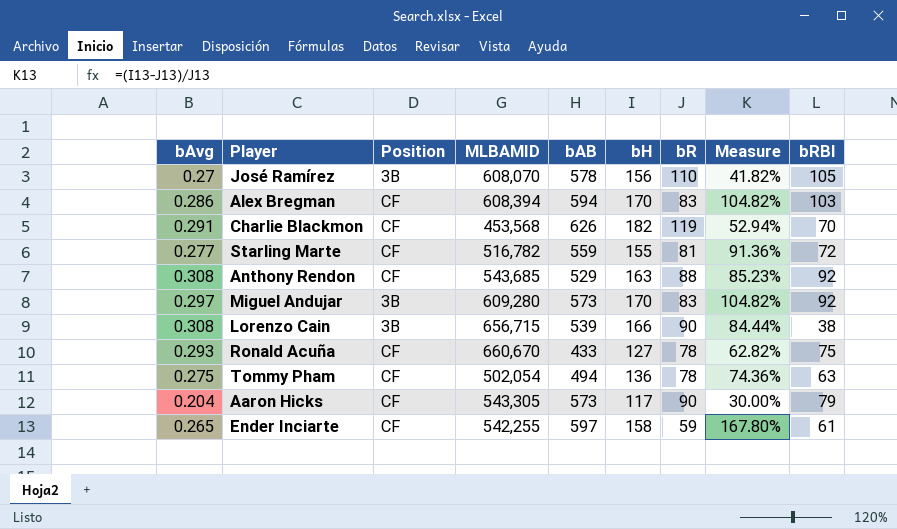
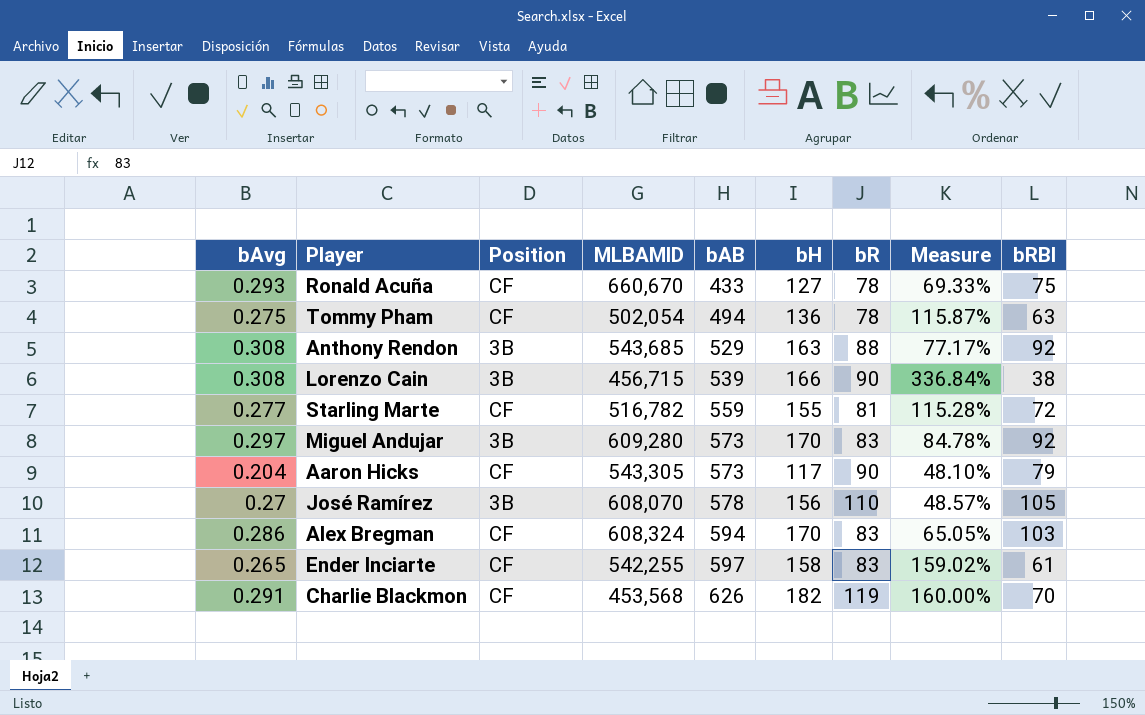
row order: none -> bAB ascending
column Measure | formula: ([bH] - [bR]) / [bR] -> ([bH] - [bRBI]) / [bRBI]
Anthony Rendon | Position: CF -> 3B
Lorenzo Cain | MLBAMID: 656,715 -> 456,715
Alex Bregman | MLBAMID: 608,394 -> 608,324
Ender Inciarte | bR: 59 -> 83

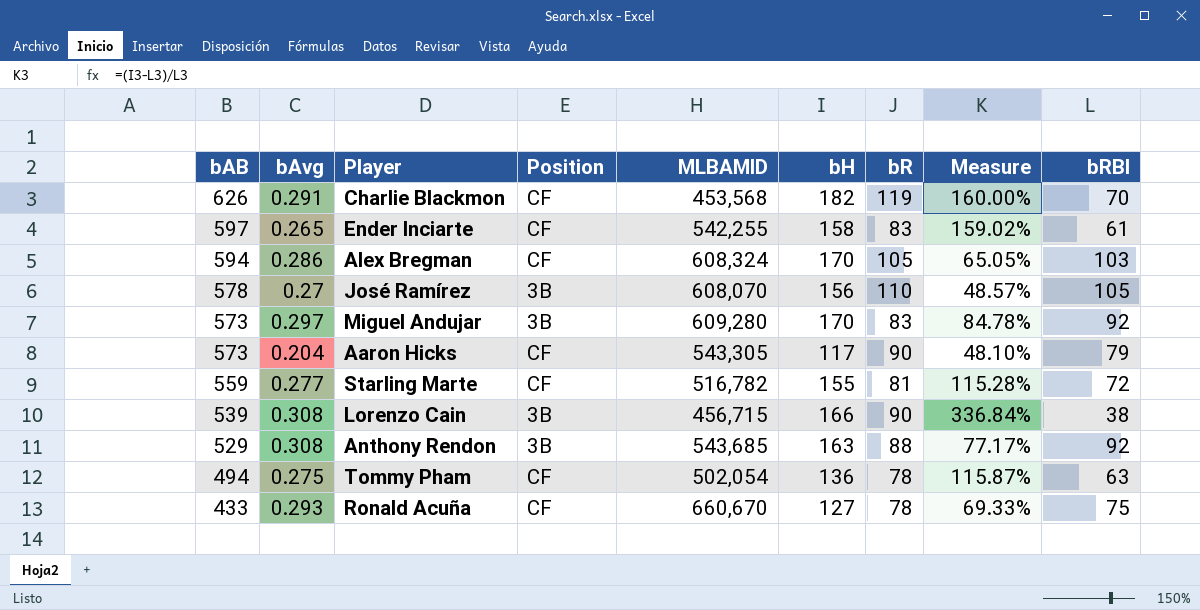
row order: bAB ascending -> bAB descending
column bAB | position: 5 -> 1
Alex Bregman | bR: 83 -> 105

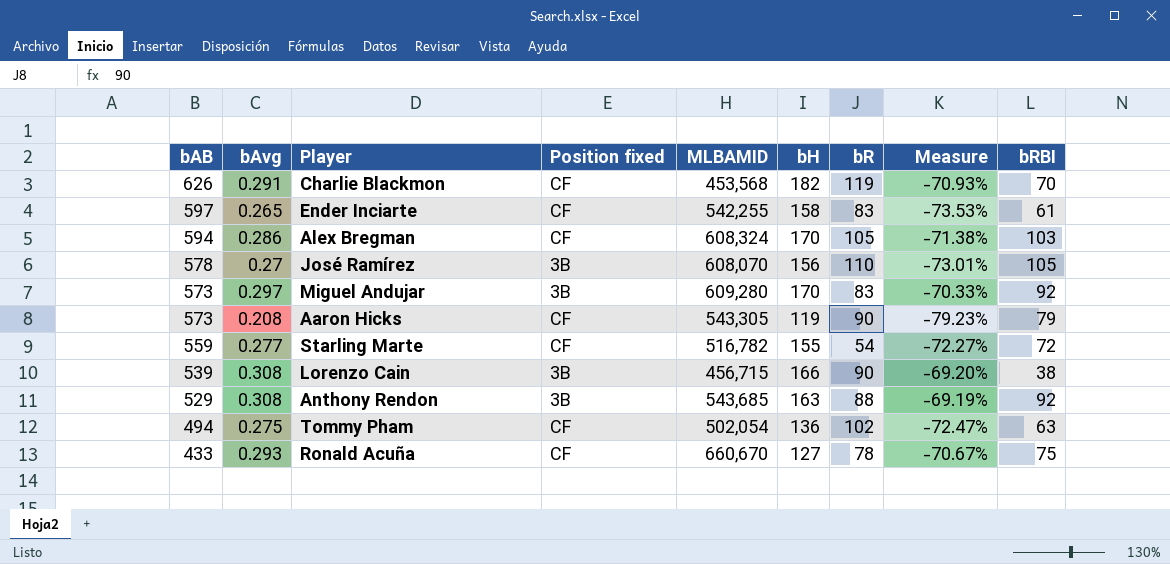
column name: Position -> Position fixed
column Measure | formula: ([bH] - [bRBI]) / [bRBI] -> ([bH] - [bAB]) / [bAB]
Aaron Hicks | bAvg: 0.204 -> 0.208
Aaron Hicks | bH: 117 -> 119
Starling Marte | bR: 81 -> 54
Tommy Pham | bR: 78 -> 102

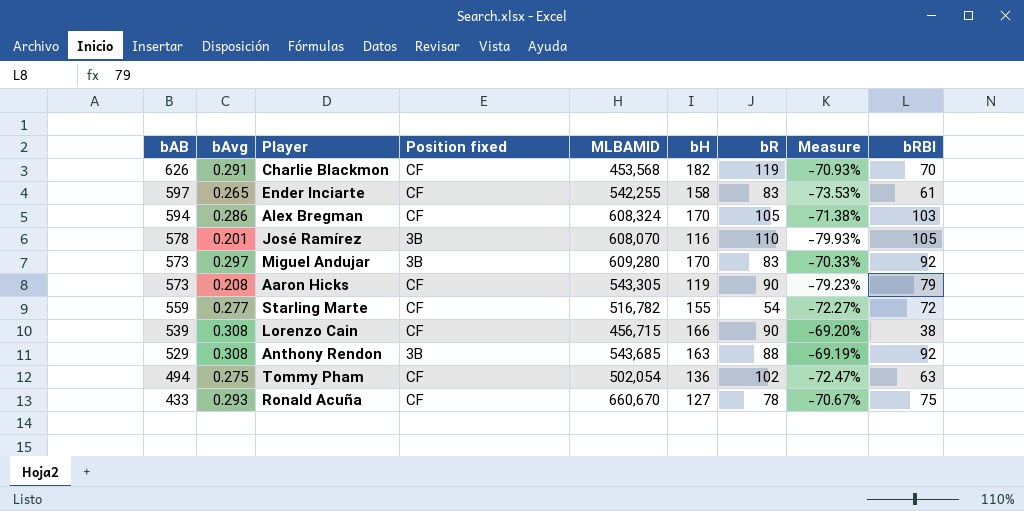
José Ramírez | bAvg: 0.27 -> 0.201
José Ramírez | bH: 156 -> 116
José Ramírez | Measure: -73.01% -> -79.93%
Lorenzo Cain | Position fixed: 3B -> CF

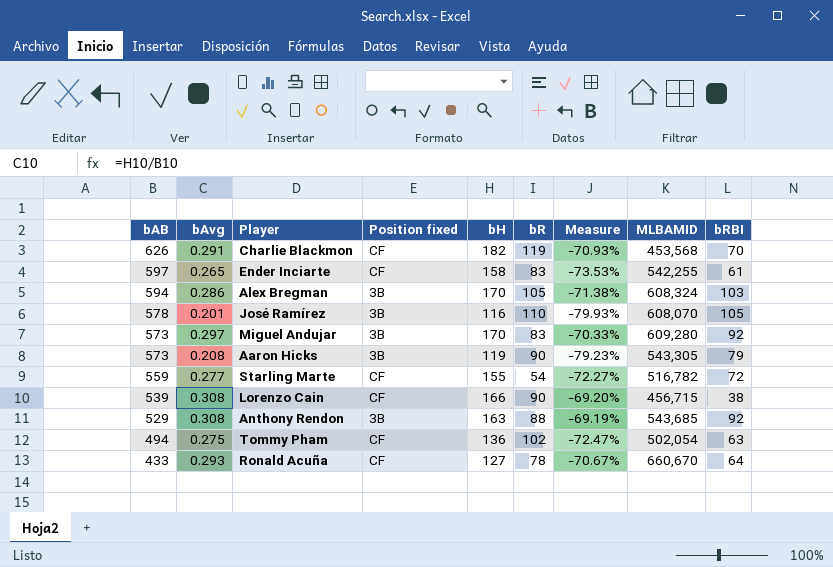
column MLBAMID | position: 5 -> 8
Alex Bregman | Position fixed: CF -> 3B
Aaron Hicks | Position fixed: CF -> 3B
Ronald Acuña | bRBI: 75 -> 64

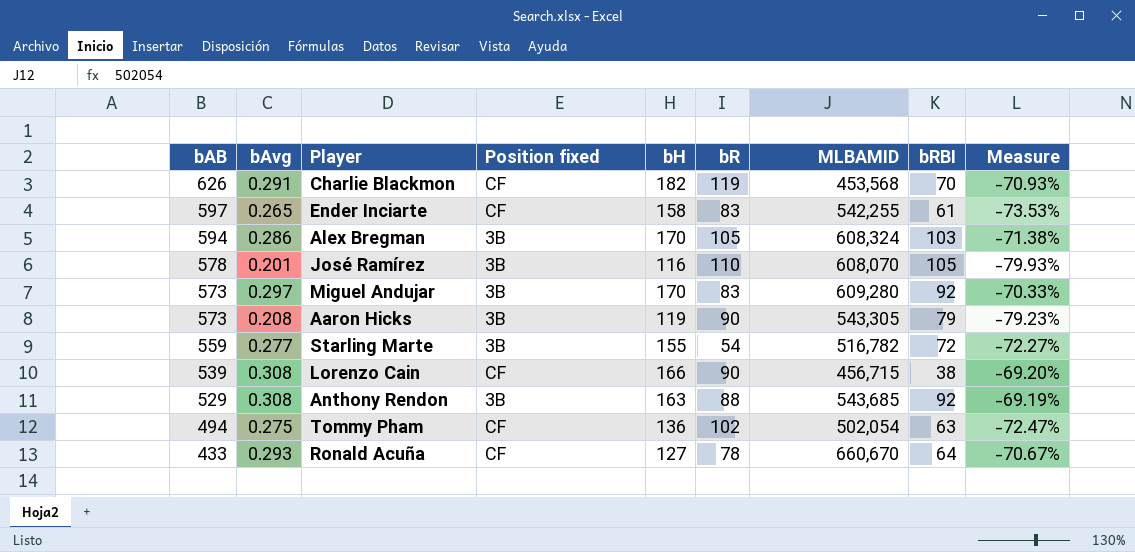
column Measure | position: 7 -> 9
Starling Marte | Position fixed: CF -> 3B

